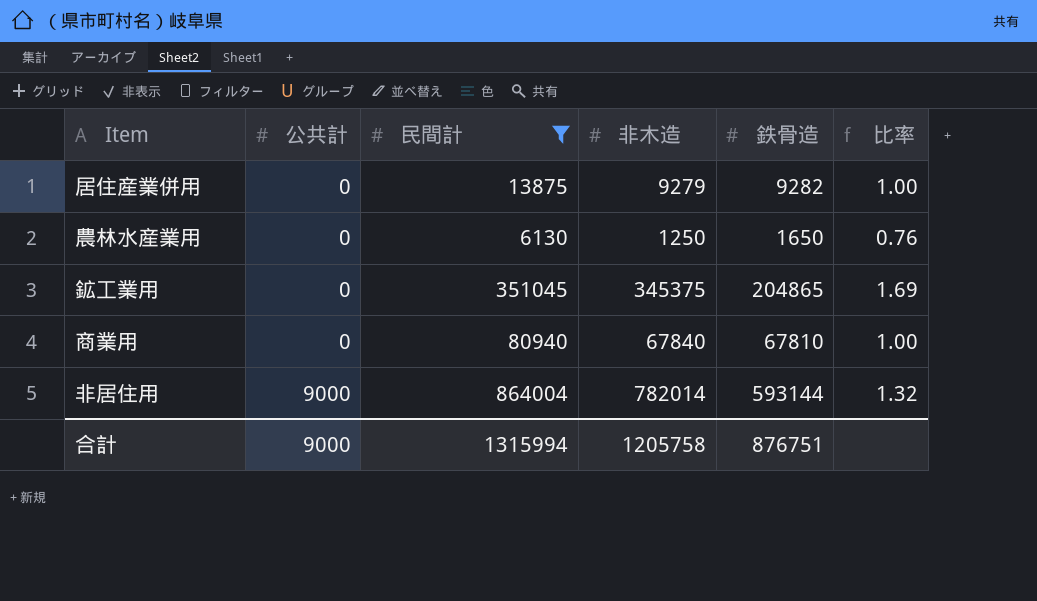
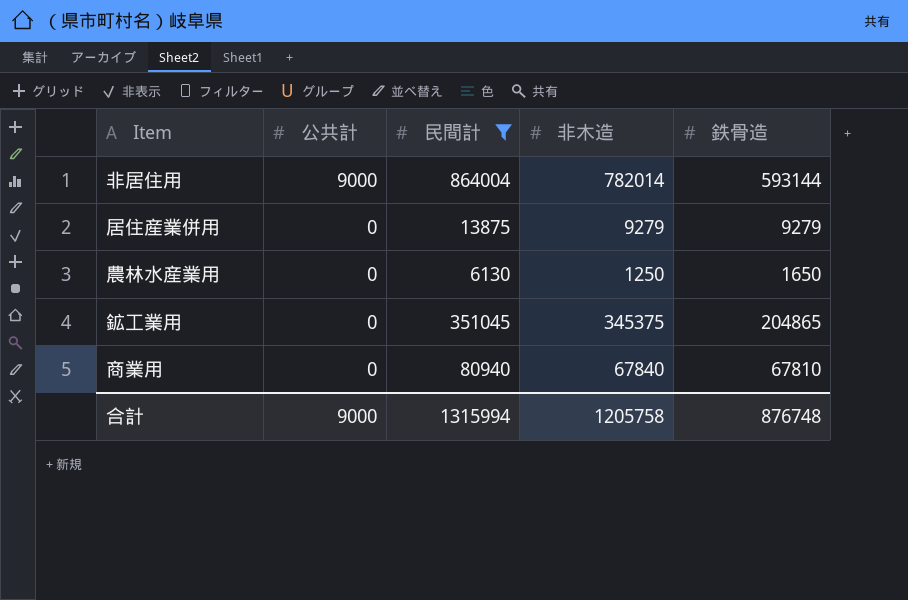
row order: 公共計 ascending -> 公共計 descending
column 比率 | formula: [非木造] / [鉄骨造] -> none
居住産業併用 | 鉄骨造: 9282 -> 9279
合計 | 鉄骨造: 876751 -> 876748

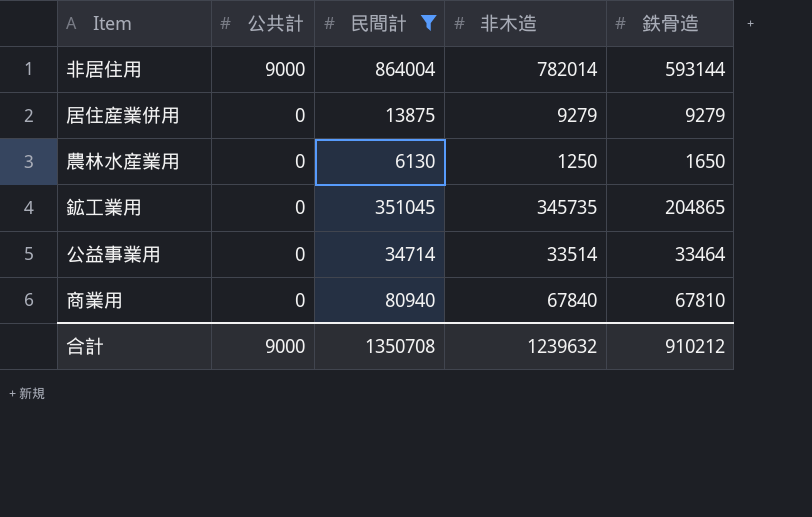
鉱工業用 | 非木造: 345375 -> 345735
row 公益事業用: none -> 0 | 34714 | 33514 | 33464
合計 | 民間計: 1315994 -> 1350708
合計 | 非木造: 1205758 -> 1239632
合計 | 鉄骨造: 876748 -> 910212

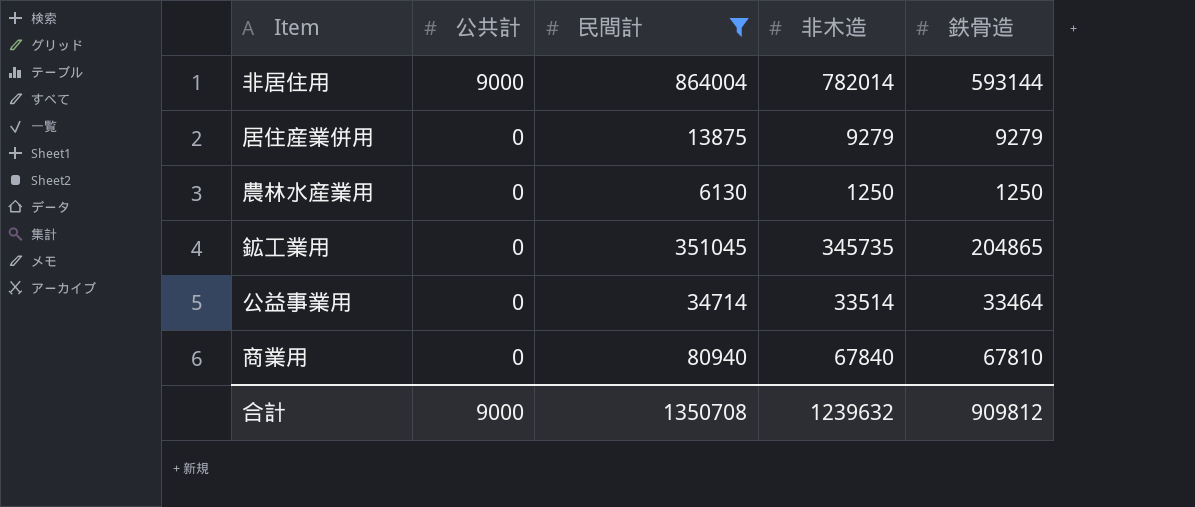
農林水産業用 | 鉄骨造: 1650 -> 1250
合計 | 鉄骨造: 910212 -> 909812

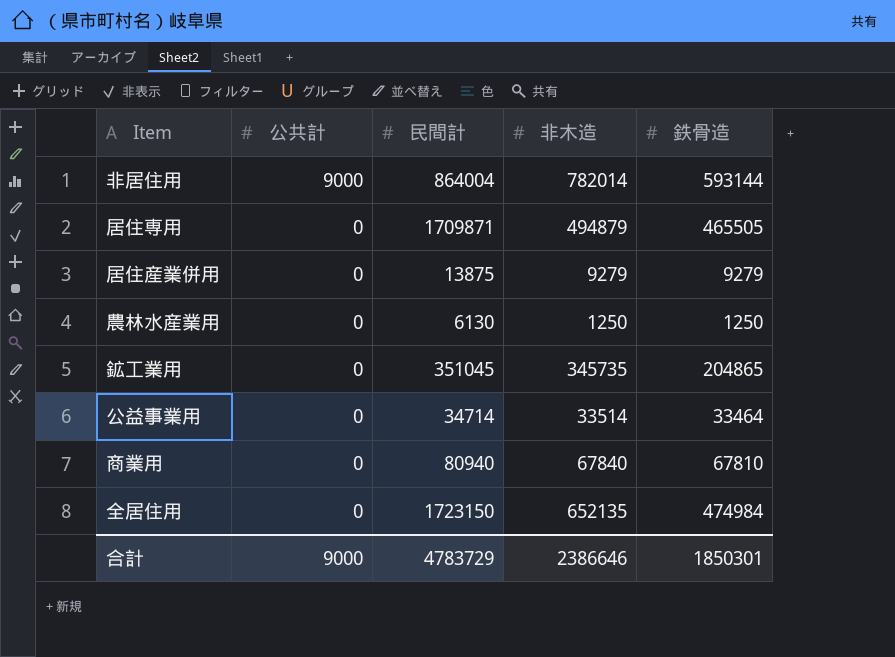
filter: 民間計 <= 864004 -> none
合計 | 民間計: 1350708 -> 4783729
合計 | 非木造: 1239632 -> 2386646
合計 | 鉄骨造: 909812 -> 1850301

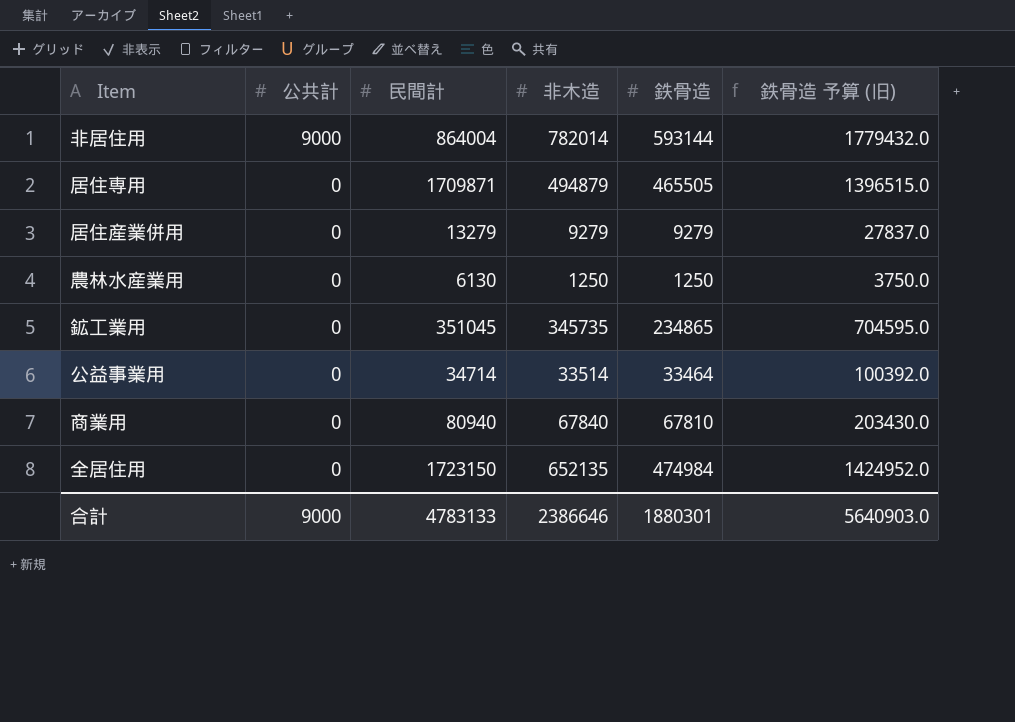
column 鉄骨造 予算 (旧) | formula: none -> [鉄骨造] * 3
居住産業併用 | 民間計: 13875 -> 13279
鉱工業用 | 鉄骨造: 204865 -> 234865
合計 | 民間計: 4783729 -> 4783133
合計 | 鉄骨造: 1850301 -> 1880301

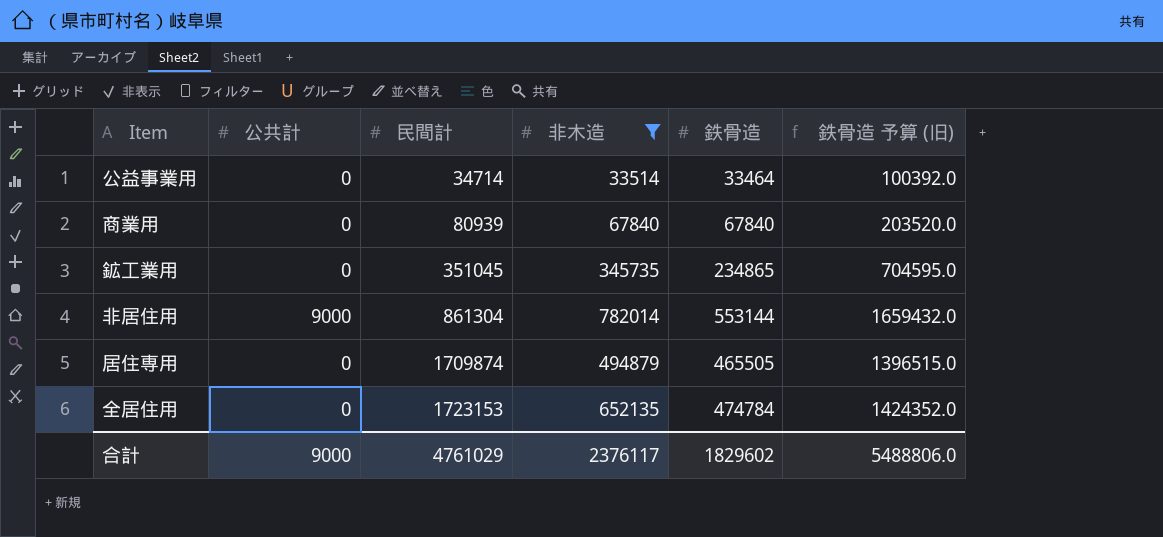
filter: none -> 非木造 >= 33514
row order: 公共計 descending -> 民間計 ascending
商業用 | 民間計: 80940 -> 80939
商業用 | 鉄骨造: 67810 -> 67840
商業用 | 鉄骨造 予算 (旧): 203430.0 -> 203520.0
非居住用 | 民間計: 864004 -> 861304
非居住用 | 鉄骨造: 593144 -> 553144
非居住用 | 鉄骨造 予算 (旧): 1779432.0 -> 1659432.0
居住専用 | 民間計: 1709871 -> 1709874
全居住用 | 民間計: 1723150 -> 1723153
全居住用 | 鉄骨造: 474984 -> 474784
全居住用 | 鉄骨造 予算 (旧): 1424952.0 -> 1424352.0
合計 | 民間計: 4783133 -> 4761029
合計 | 非木造: 2386646 -> 2376117
合計 | 鉄骨造: 1880301 -> 1829602
合計 | 鉄骨造 予算 (旧): 5640903.0 -> 5488806.0

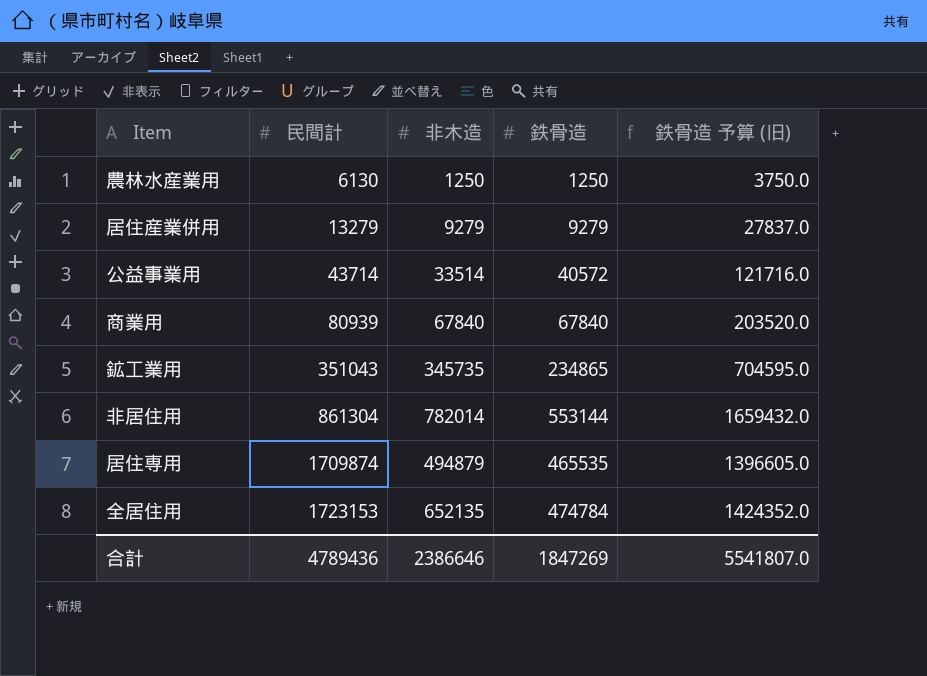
filter: 非木造 >= 33514 -> none
column 公共計 | position: 2 -> none
公益事業用 | 民間計: 34714 -> 43714
公益事業用 | 鉄骨造: 33464 -> 40572
公益事業用 | 鉄骨造 予算 (旧): 100392.0 -> 121716.0
鉱工業用 | 民間計: 351045 -> 351043
居住専用 | 鉄骨造: 465505 -> 465535
居住専用 | 鉄骨造 予算 (旧): 1396515.0 -> 1396605.0
合計 | 民間計: 4761029 -> 4789436
合計 | 非木造: 2376117 -> 2386646
合計 | 鉄骨造: 1829602 -> 1847269
合計 | 鉄骨造 予算 (旧): 5488806.0 -> 5541807.0

